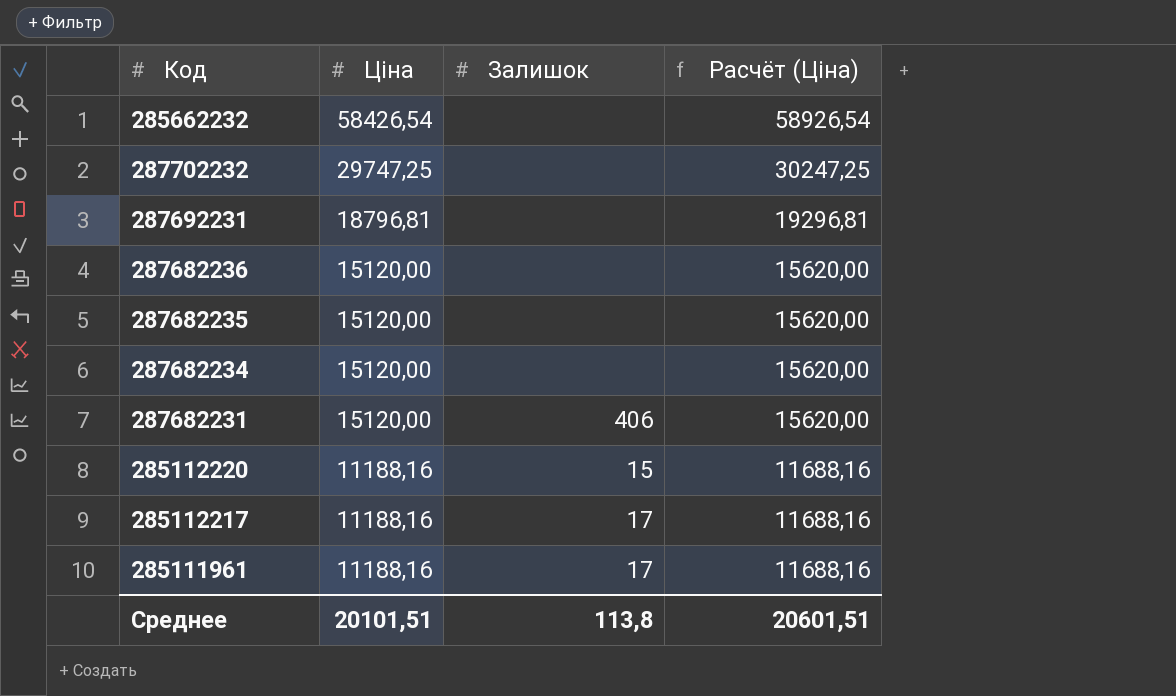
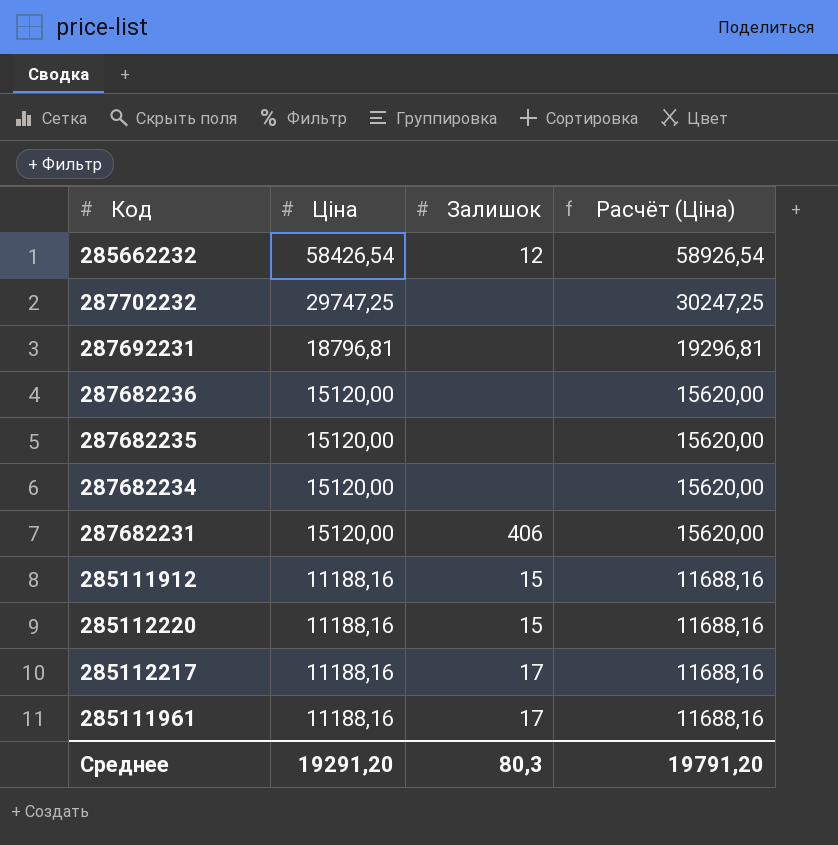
285662232 | Залишок: none -> 12
row 285111912: none -> 11188,16 | 15 | 11688,16
Среднее | Ціна: 20101,51 -> 19291,20
Среднее | Залишок: 113,8 -> 80,3
Среднее | Расчёт (Ціна): 20601,51 -> 19791,20

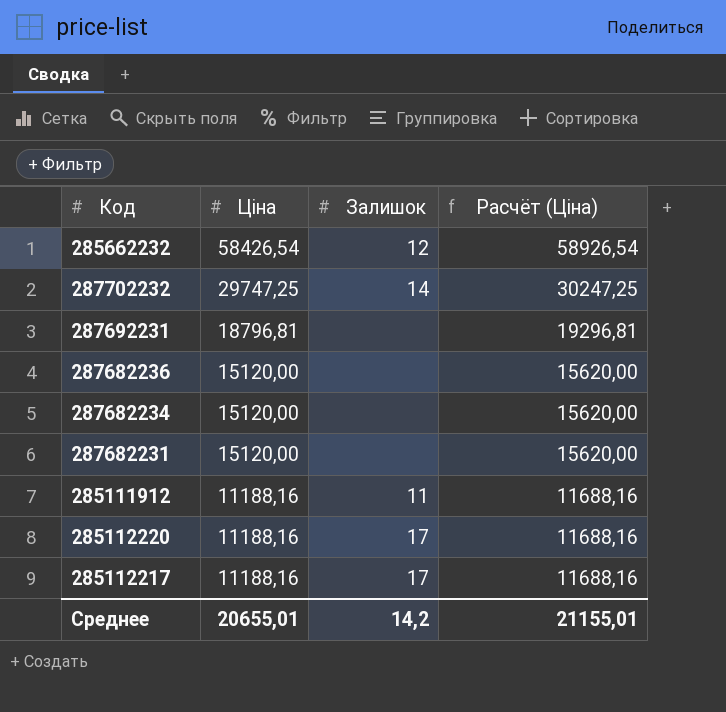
row 287682235: 15120,00 | none | 15620,00 -> none
row 285111961: 11188,16 | 17 | 11688,16 -> none
287702232 | Залишок: none -> 14
287682231 | Залишок: 406 -> none
285111912 | Залишок: 15 -> 11
285112220 | Залишок: 15 -> 17
Среднее | Ціна: 19291,20 -> 20655,01
Среднее | Залишок: 80,3 -> 14,2
Среднее | Расчёт (Ціна): 19791,20 -> 21155,01

